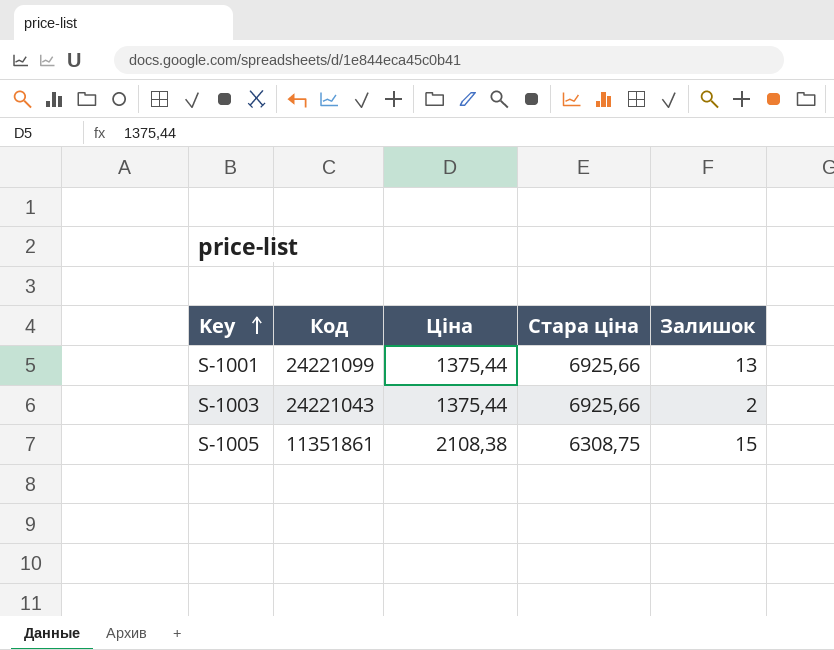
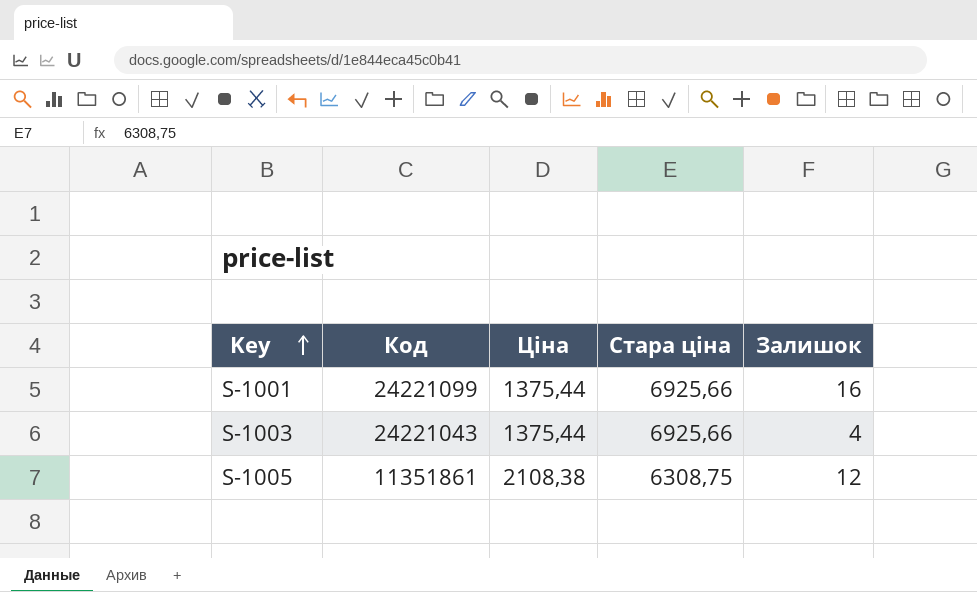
S-1001 | Залишок: 13 -> 16
S-1003 | Залишок: 2 -> 4
S-1005 | Залишок: 15 -> 12

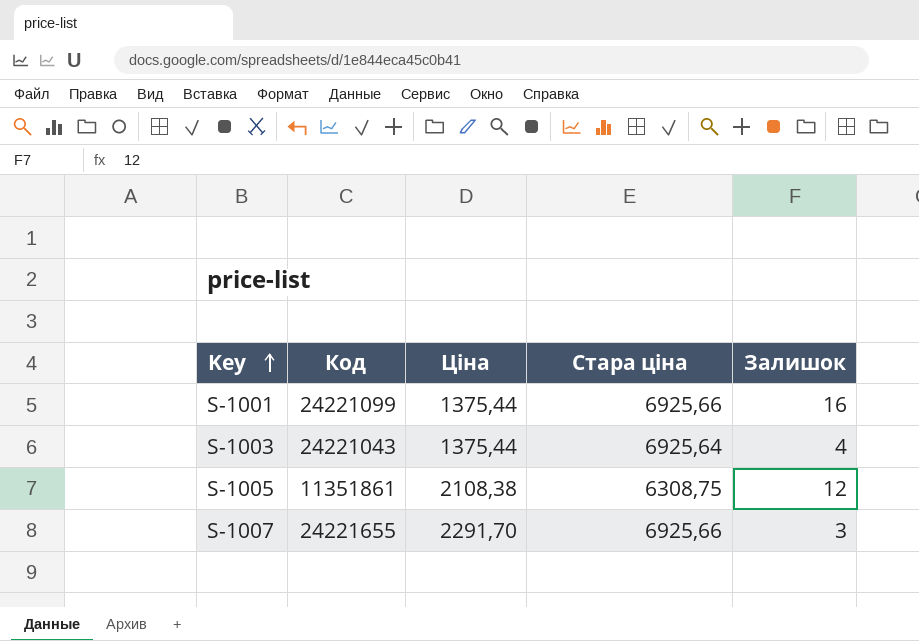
S-1003 | Стара ціна: 6925,66 -> 6925,64
row S-1007: none -> 24221655 | 2291,70 | 6925,66 | 3

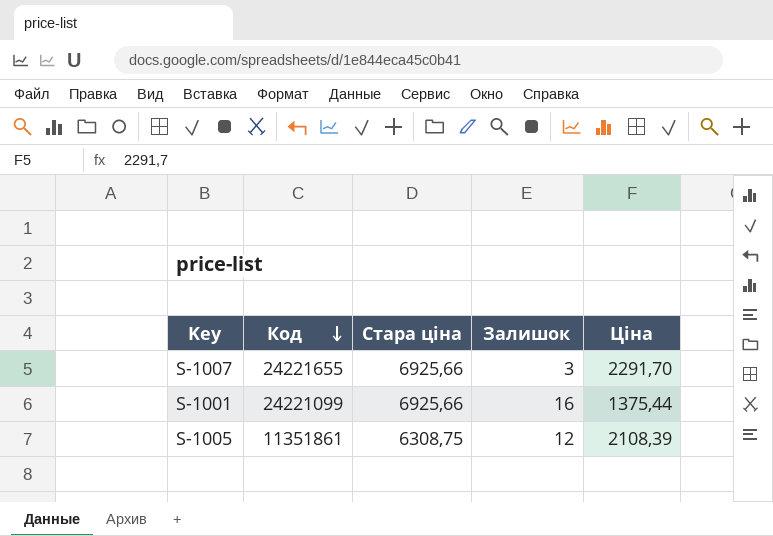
row order: Key ascending -> Код descending
column Ціна | position: 3 -> 5
row S-1003: 24221043 | 1375,44 | 6925,64 | 4 -> none
S-1005 | Ціна: 2108,38 -> 2108,39

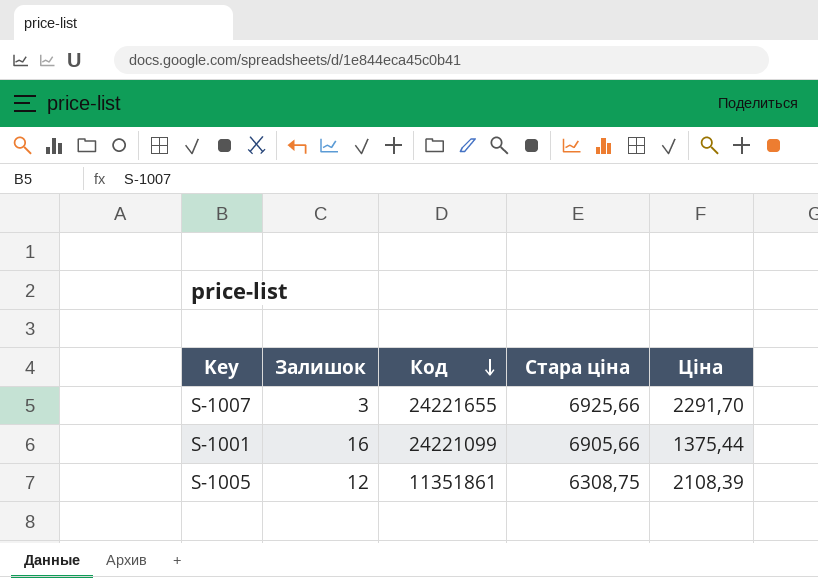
column Залишок | position: 4 -> 2
S-1001 | Стара ціна: 6925,66 -> 6905,66

